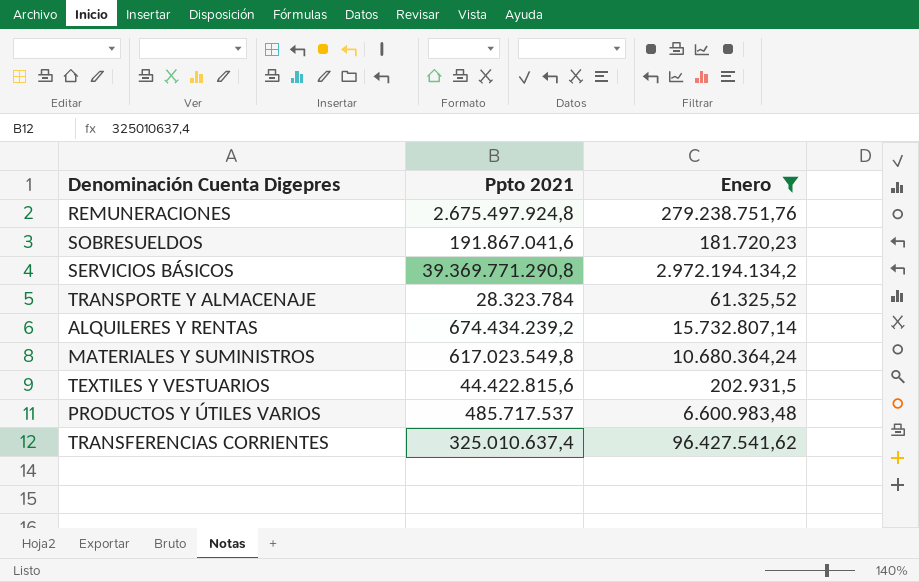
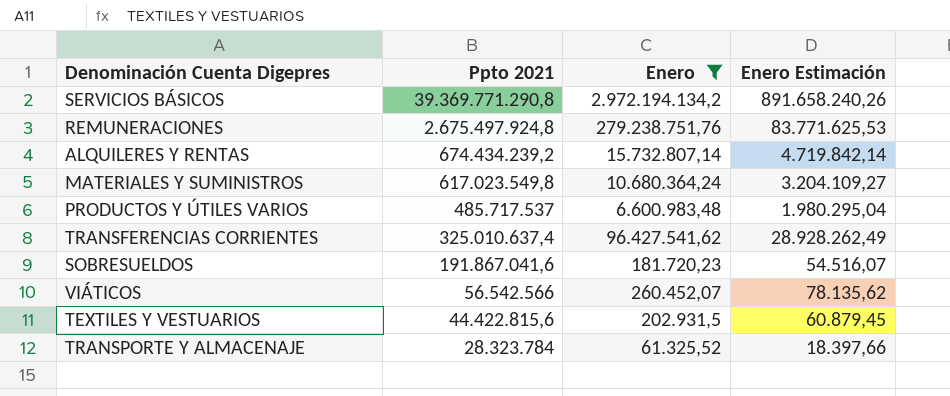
row order: none -> Ppto 2021 descending
column Enero Estimación | formula: none -> [Enero] * 0,3
row VIÁTICOS: none -> 56.542.566 | 260.452,07 | 78.135,62

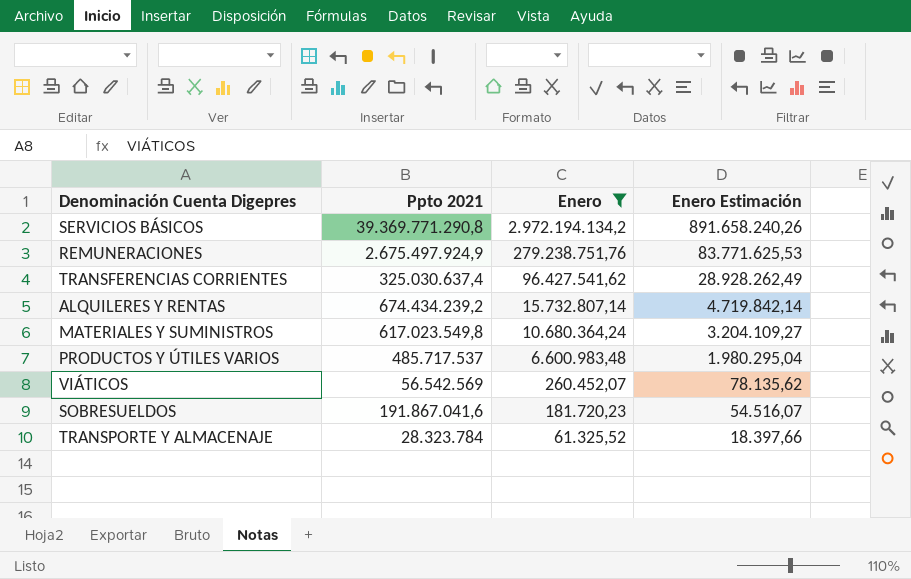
row order: Ppto 2021 descending -> Enero descending
row TEXTILES Y VESTUARIOS: 44.422.815,6 | 202.931,5 | 60.879,45 -> none
REMUNERACIONES | Ppto 2021: 2.675.497.924,8 -> 2.675.497.924,9
TRANSFERENCIAS CORRIENTES | Ppto 2021: 325.010.637,4 -> 325.030.637,4
VIÁTICOS | Ppto 2021: 56.542.566 -> 56.542.569

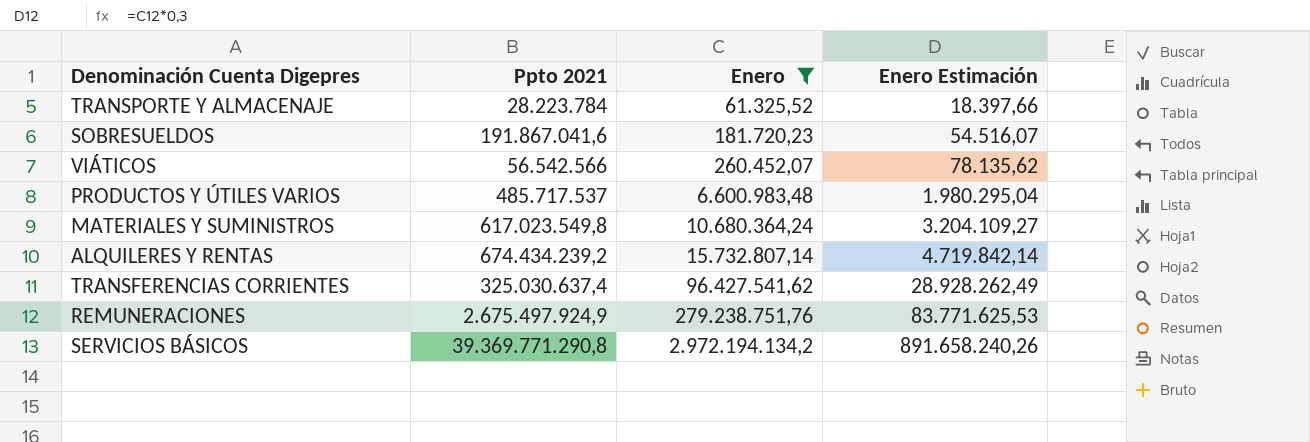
row order: Enero descending -> Enero ascending
TRANSPORTE Y ALMACENAJE | Ppto 2021: 28.323.784 -> 28.223.784
VIÁTICOS | Ppto 2021: 56.542.569 -> 56.542.566

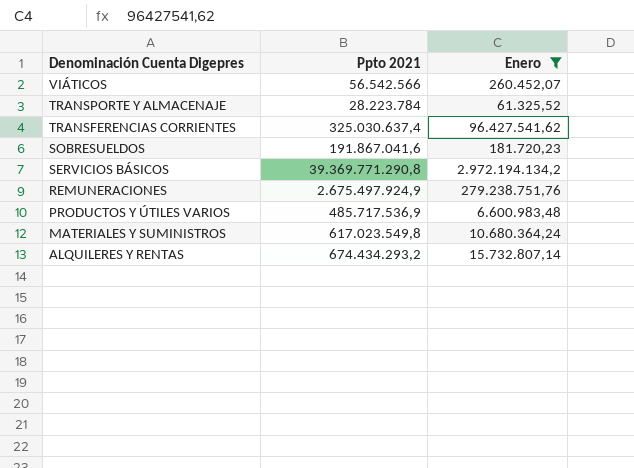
row order: Enero ascending -> Denominación Cuenta Digepres descending
column Enero Estimación | formula: [Enero] * 0,3 -> none
PRODUCTOS Y ÚTILES VARIOS | Ppto 2021: 485.717.537 -> 485.717.536,9
ALQUILERES Y RENTAS | Ppto 2021: 674.434.239,2 -> 674.434.293,2

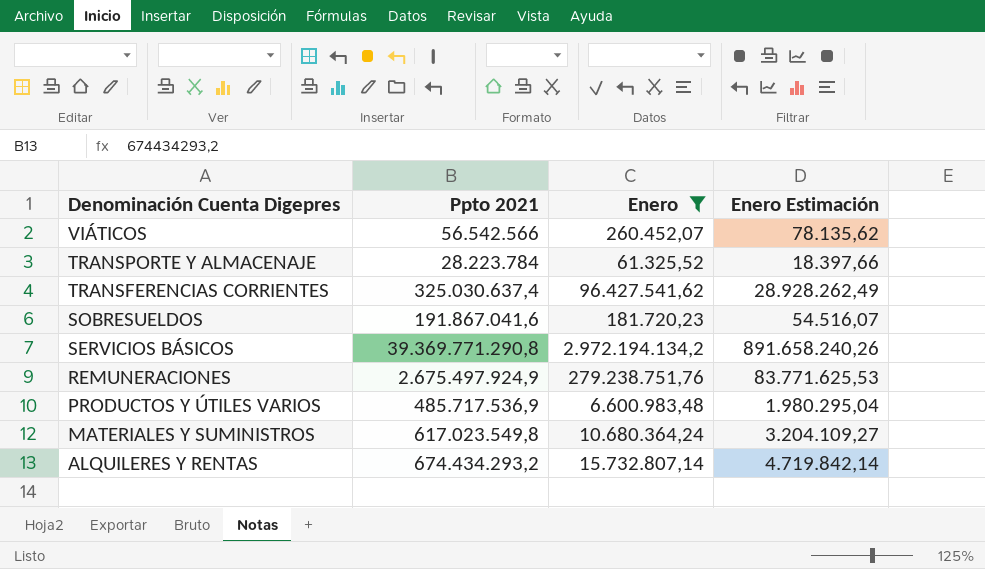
column Enero Estimación | formula: none -> [Enero] * 0,3

